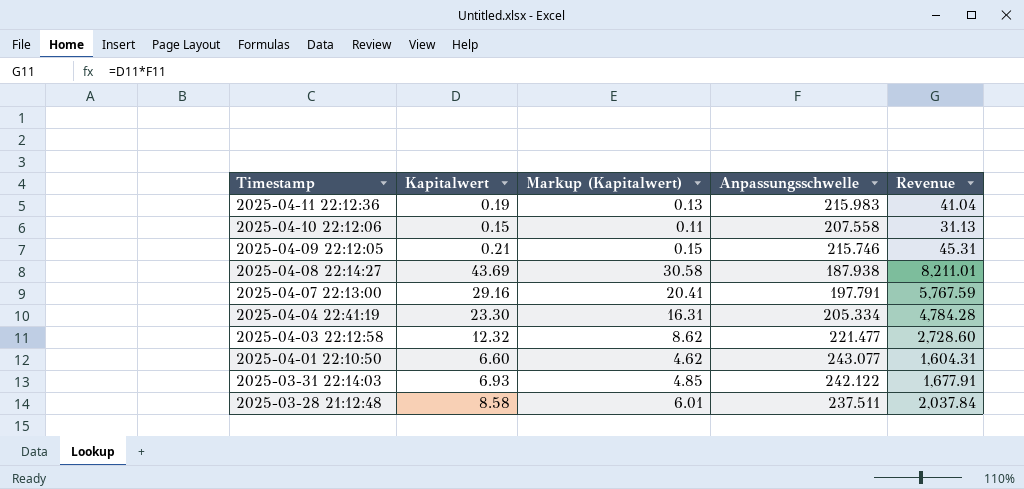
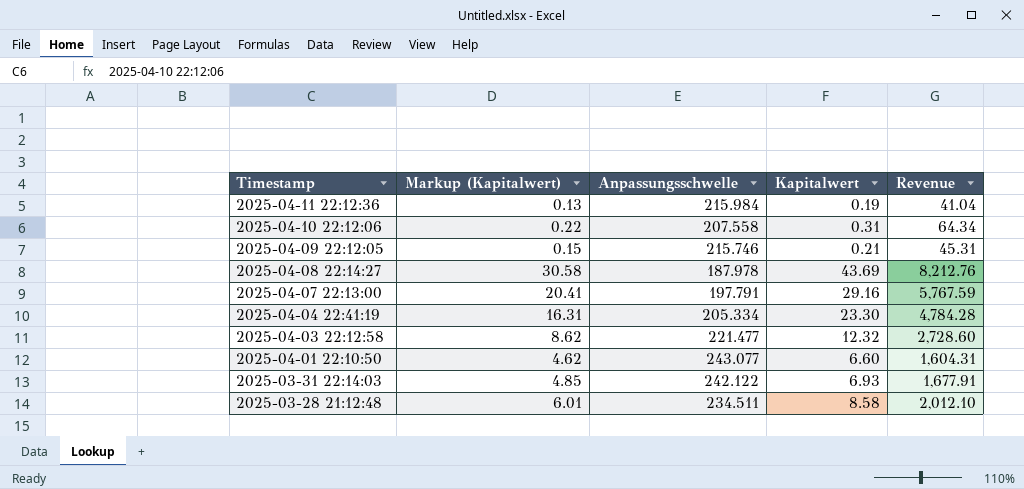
column Kapitalwert | position: 2 -> 4
2025-04-11 22:12:36 | Anpassungsschwelle: 215.983 -> 215.984
2025-04-10 22:12:06 | Markup (Kapitalwert): 0.11 -> 0.22
2025-04-10 22:12:06 | Kapitalwert: 0.15 -> 0.31
2025-04-10 22:12:06 | Revenue: 31.13 -> 64.34
2025-04-08 22:14:27 | Anpassungsschwelle: 187.938 -> 187.978
2025-04-08 22:14:27 | Revenue: 8,211.01 -> 8,212.76
2025-03-28 21:12:48 | Anpassungsschwelle: 237.511 -> 234.511
2025-03-28 21:12:48 | Revenue: 2,037.84 -> 2,012.10

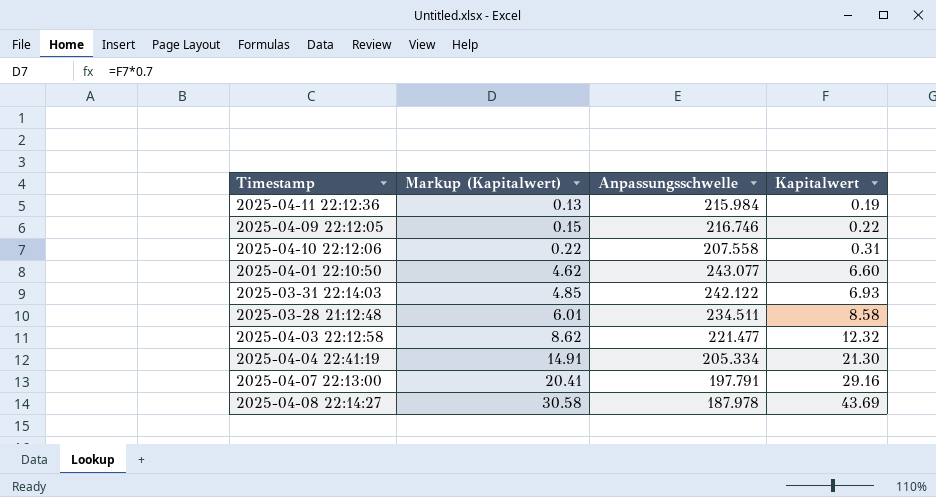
row order: Timestamp descending -> Markup (Kapitalwert) ascending
column Revenue | formula: [Anpassungsschwelle] * [Kapitalwert] -> none
2025-04-09 22:12:05 | Anpassungsschwelle: 215.746 -> 216.746
2025-04-09 22:12:05 | Kapitalwert: 0.21 -> 0.22
2025-04-04 22:41:19 | Markup (Kapitalwert): 16.31 -> 14.91
2025-04-04 22:41:19 | Kapitalwert: 23.30 -> 21.30

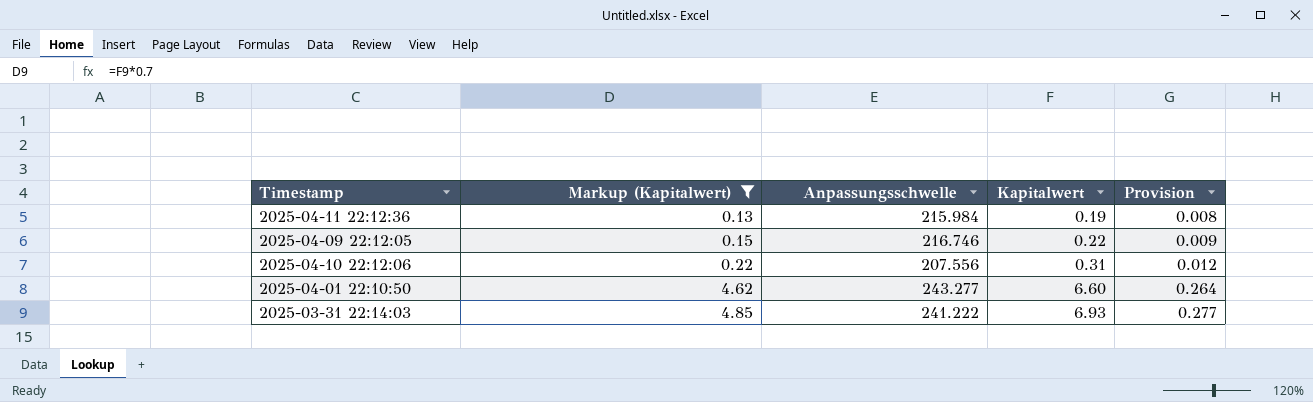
filter: none -> Markup (Kapitalwert) <= 4.85
column Provision | formula: none -> [Kapitalwert] * 0.04
2025-04-10 22:12:06 | Anpassungsschwelle: 207.558 -> 207.556
2025-04-01 22:10:50 | Anpassungsschwelle: 243.077 -> 243.277
2025-03-31 22:14:03 | Anpassungsschwelle: 242.122 -> 241.222

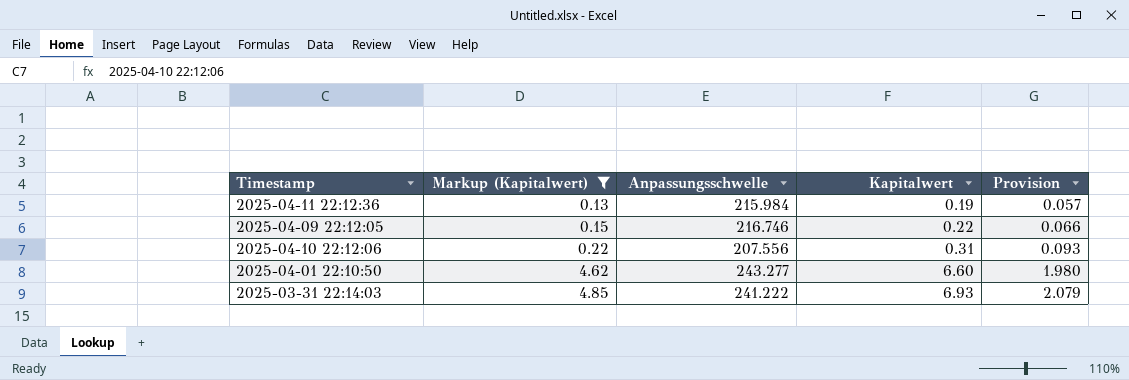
column Provision | formula: [Kapitalwert] * 0.04 -> [Kapitalwert] * 0.3

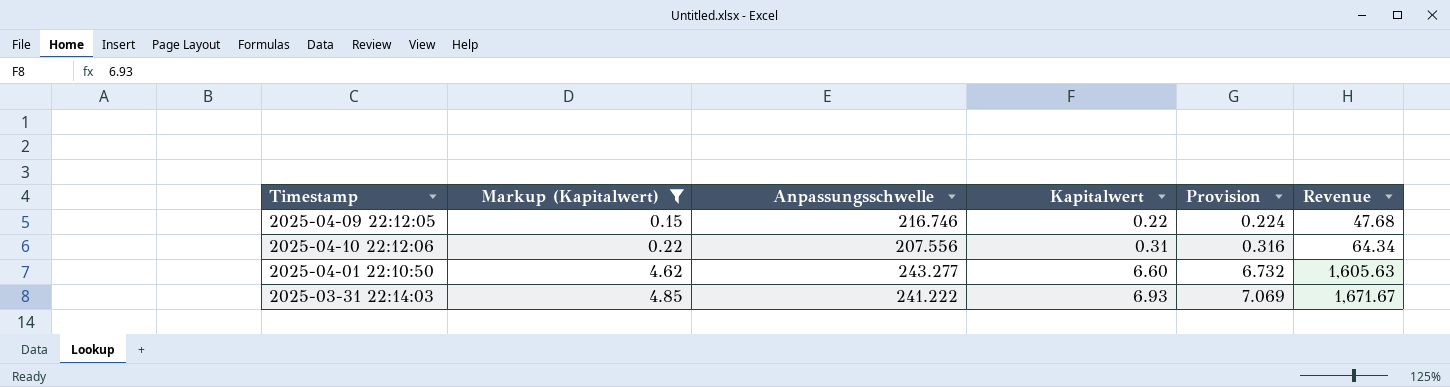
column Provision | formula: [Kapitalwert] * 0.3 -> [Kapitalwert] * 1.02
column Revenue | formula: none -> [Anpassungsschwelle] * [Kapitalwert]
row 2025-04-11 22:12:36: 0.13 | 215.984 | 0.19 | 0.057 -> none

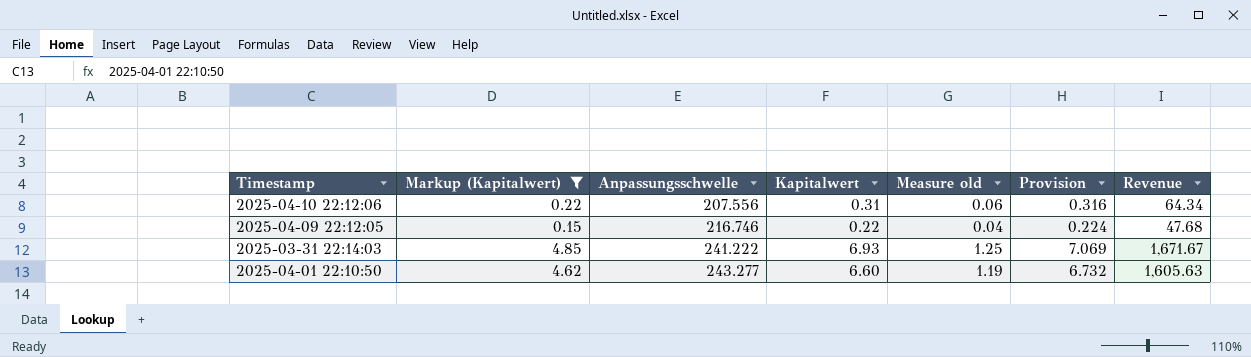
row order: Markup (Kapitalwert) ascending -> Anpassungsschwelle ascending
column Measure old | formula: none -> [Kapitalwert] * 0.18

